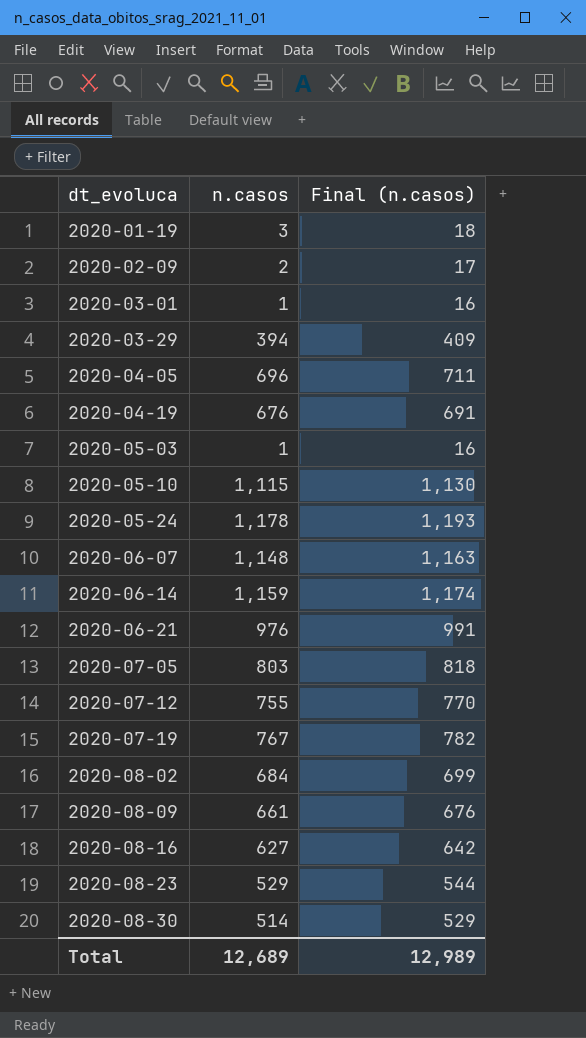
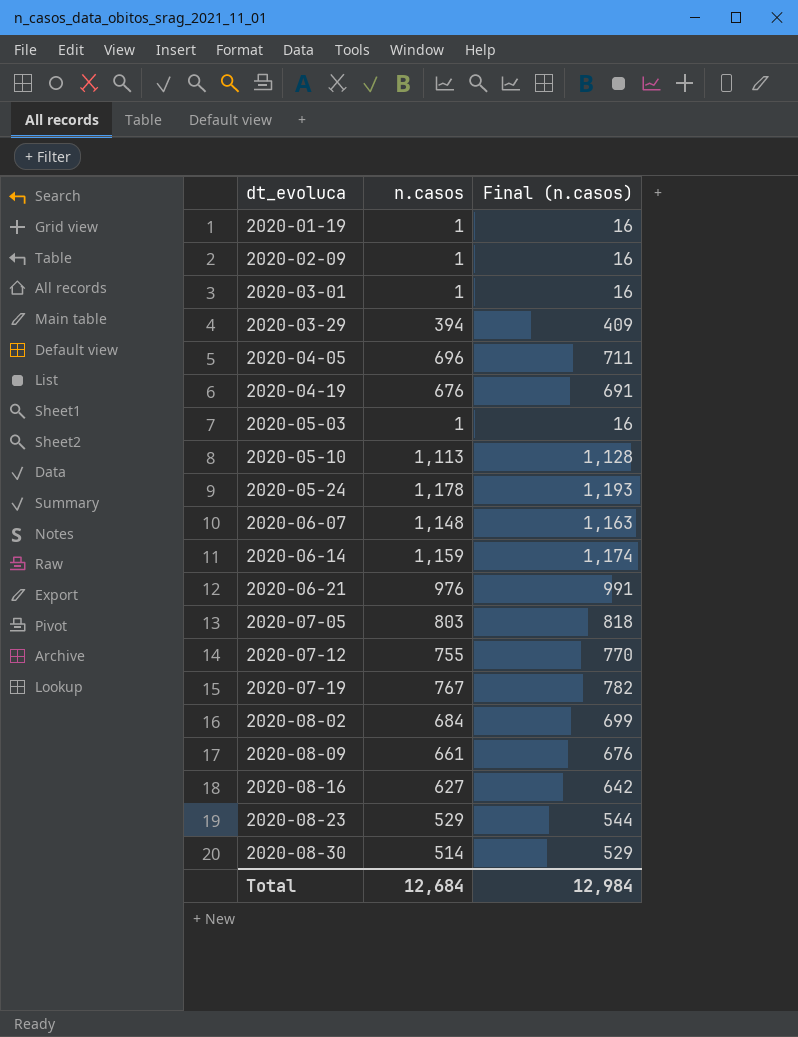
2020-01-19 | n.casos: 3 -> 1
2020-01-19 | Final (n.casos): 18 -> 16
2020-02-09 | n.casos: 2 -> 1
2020-02-09 | Final (n.casos): 17 -> 16
2020-05-10 | n.casos: 1,115 -> 1,113
2020-05-10 | Final (n.casos): 1,130 -> 1,128
Total | n.casos: 12,689 -> 12,684
Total | Final (n.casos): 12,989 -> 12,984

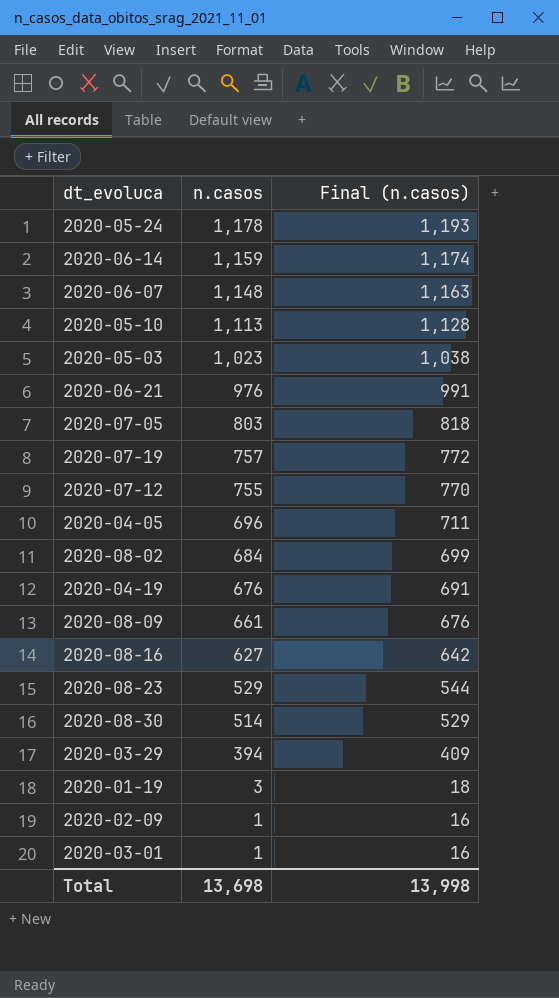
row order: dt_evoluca ascending -> n.casos descending
2020-05-03 | n.casos: 1 -> 1,023
2020-05-03 | Final (n.casos): 16 -> 1,038
2020-07-19 | n.casos: 767 -> 757
2020-07-19 | Final (n.casos): 782 -> 772
2020-01-19 | n.casos: 1 -> 3
2020-01-19 | Final (n.casos): 16 -> 18
Total | n.casos: 12,684 -> 13,698
Total | Final (n.casos): 12,984 -> 13,998

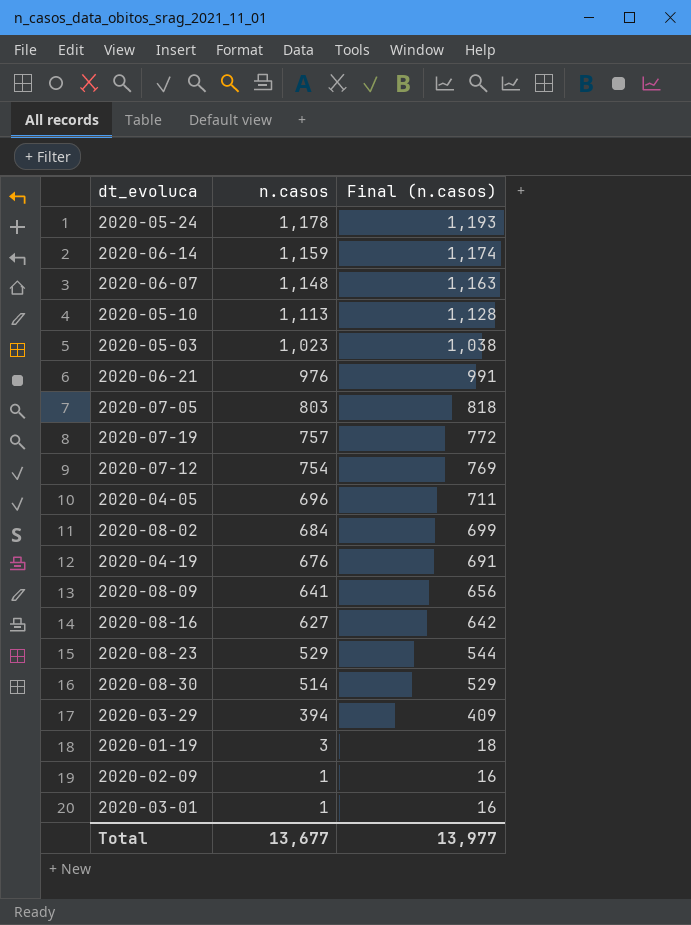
2020-07-12 | n.casos: 755 -> 754
2020-07-12 | Final (n.casos): 770 -> 769
2020-08-09 | n.casos: 661 -> 641
2020-08-09 | Final (n.casos): 676 -> 656
Total | n.casos: 13,698 -> 13,677
Total | Final (n.casos): 13,998 -> 13,977

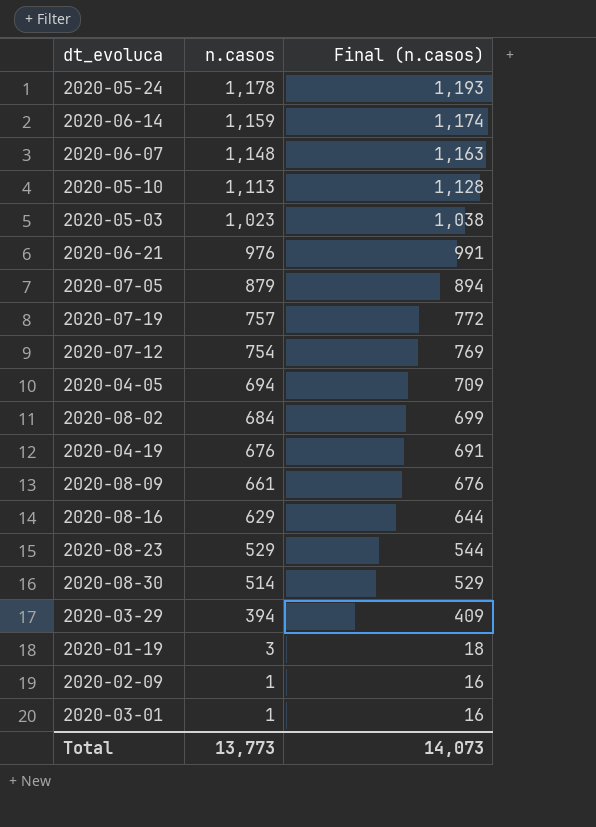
2020-07-05 | n.casos: 803 -> 879
2020-07-05 | Final (n.casos): 818 -> 894
2020-04-05 | n.casos: 696 -> 694
2020-04-05 | Final (n.casos): 711 -> 709
2020-08-09 | n.casos: 641 -> 661
2020-08-09 | Final (n.casos): 656 -> 676
2020-08-16 | n.casos: 627 -> 629
2020-08-16 | Final (n.casos): 642 -> 644
Total | n.casos: 13,677 -> 13,773
Total | Final (n.casos): 13,977 -> 14,073

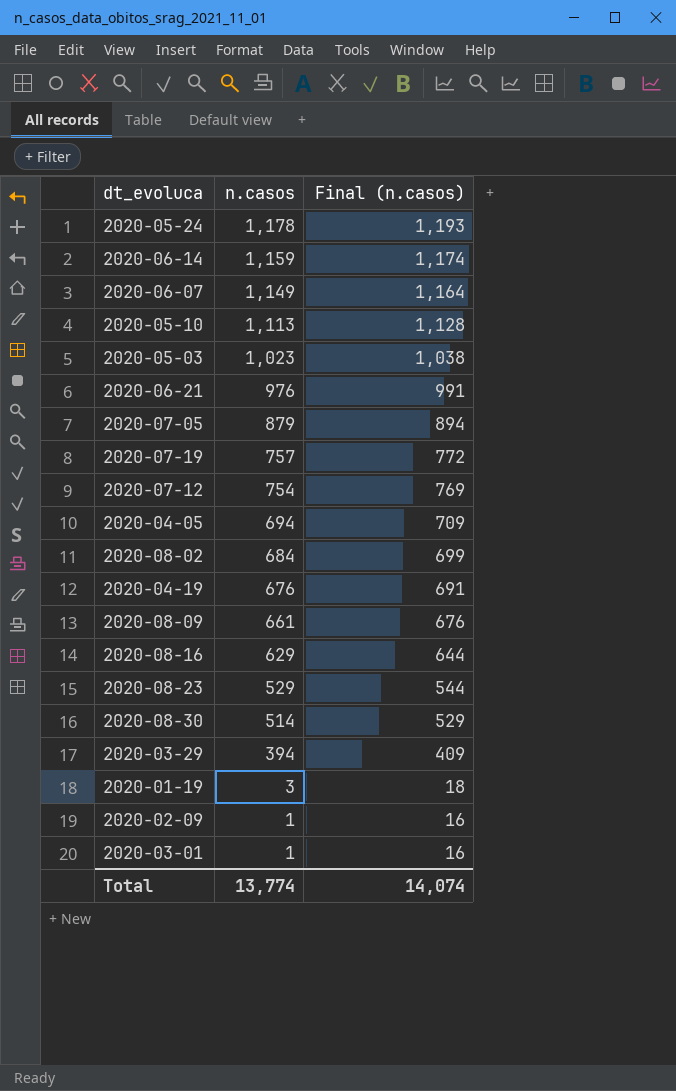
2020-06-07 | n.casos: 1,148 -> 1,149
2020-06-07 | Final (n.casos): 1,163 -> 1,164
Total | n.casos: 13,773 -> 13,774
Total | Final (n.casos): 14,073 -> 14,074

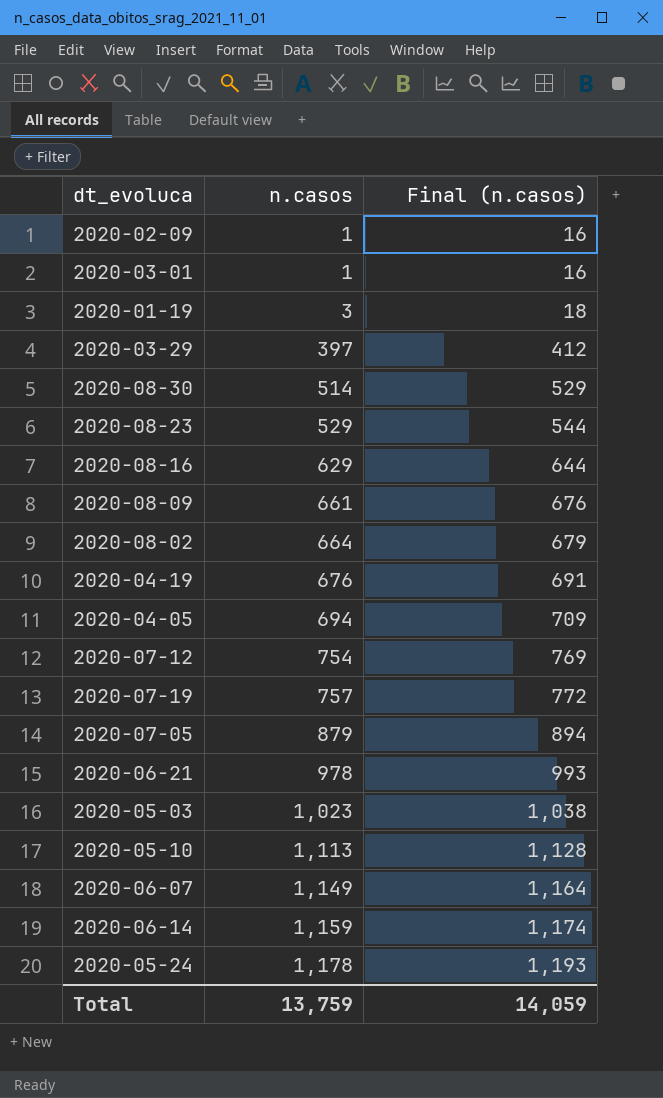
row order: n.casos descending -> n.casos ascending
2020-03-29 | n.casos: 394 -> 397
2020-03-29 | Final (n.casos): 409 -> 412
2020-08-02 | n.casos: 684 -> 664
2020-08-02 | Final (n.casos): 699 -> 679
2020-06-21 | n.casos: 976 -> 978
2020-06-21 | Final (n.casos): 991 -> 993
Total | n.casos: 13,774 -> 13,759
Total | Final (n.casos): 14,074 -> 14,059

